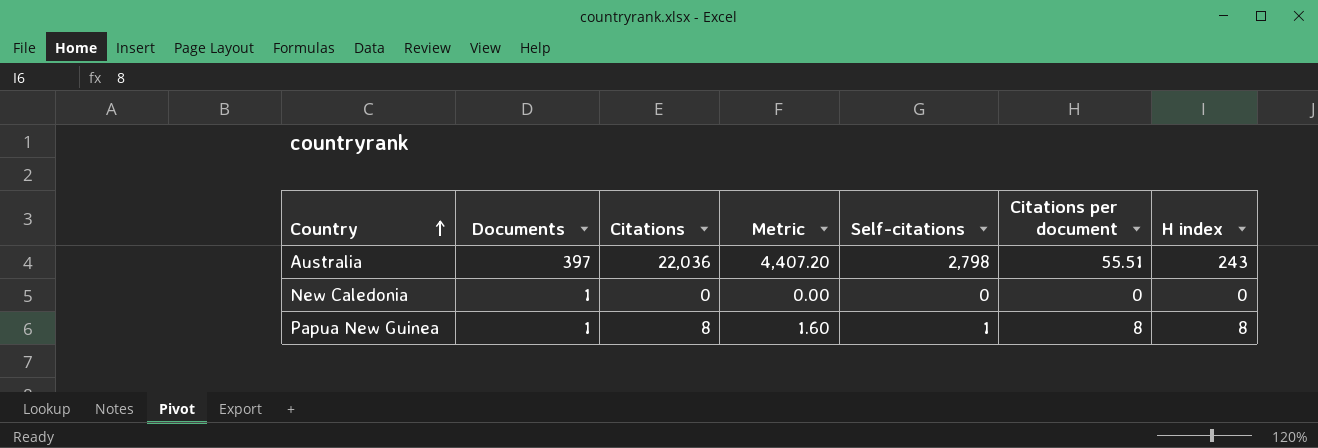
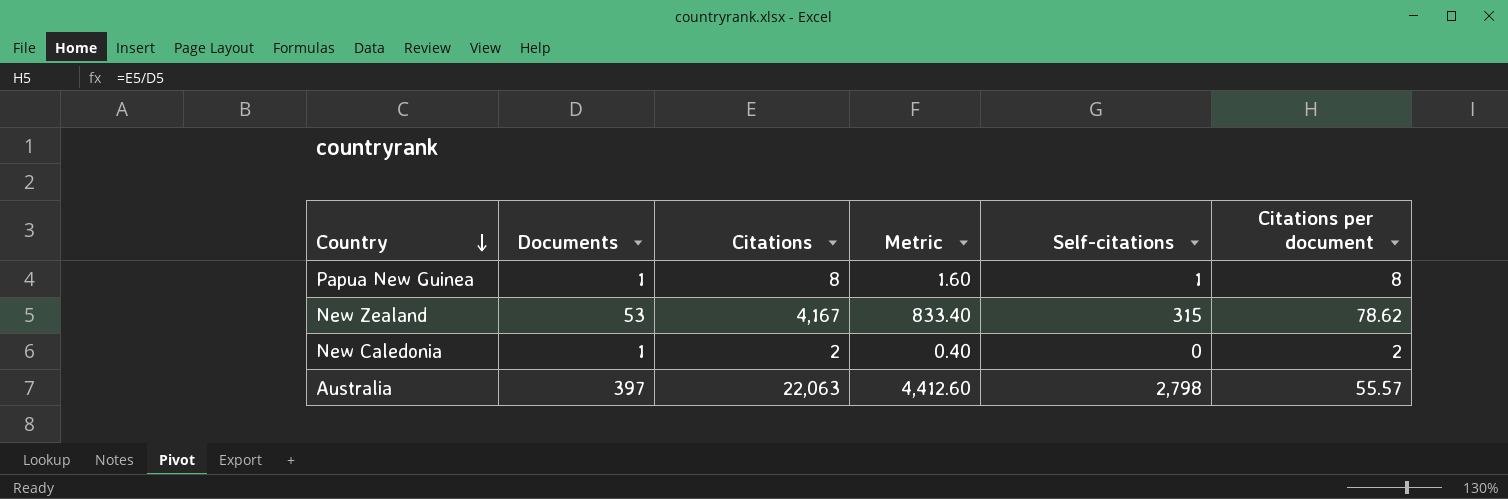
row order: Country ascending -> Country descending
column H index | position: 7 -> none
row New Zealand: none -> 53 | 4,167 | 833.40 | 315 | 78.62
New Caledonia | Citations: 0 -> 2
New Caledonia | Metric: 0.00 -> 0.40
New Caledonia | Citations per document: 0 -> 2
Australia | Citations: 22,036 -> 22,063
Australia | Metric: 4,407.20 -> 4,412.60
Australia | Citations per document: 55.51 -> 55.57

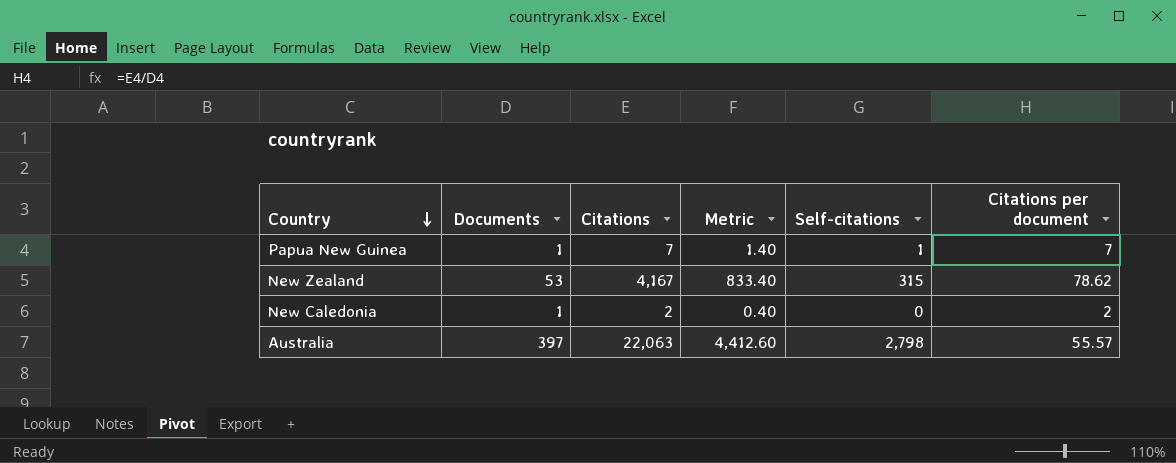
Papua New Guinea | Citations: 8 -> 7
Papua New Guinea | Metric: 1.60 -> 1.40
Papua New Guinea | Citations per document: 8 -> 7

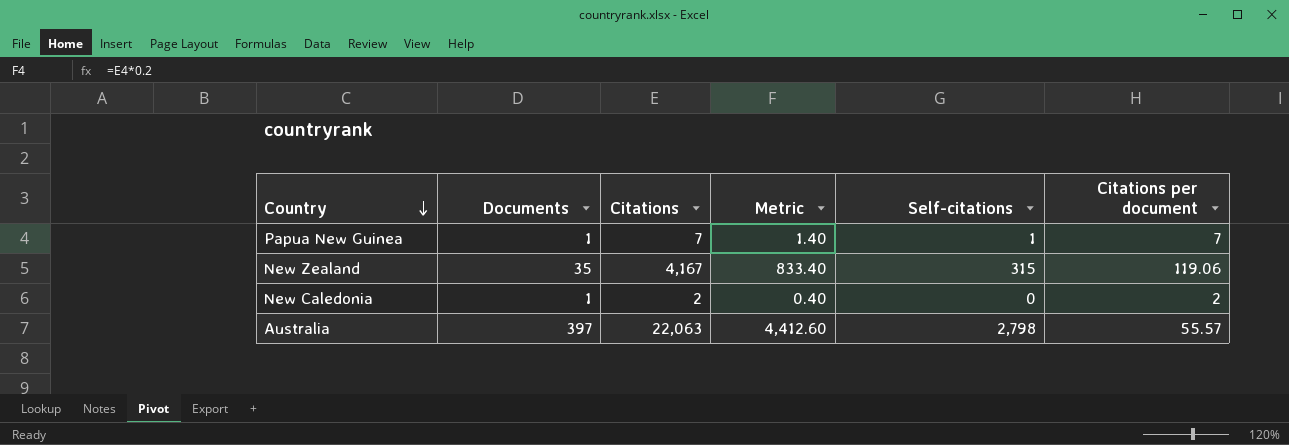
New Zealand | Documents: 53 -> 35
New Zealand | Citations per document: 78.62 -> 119.06

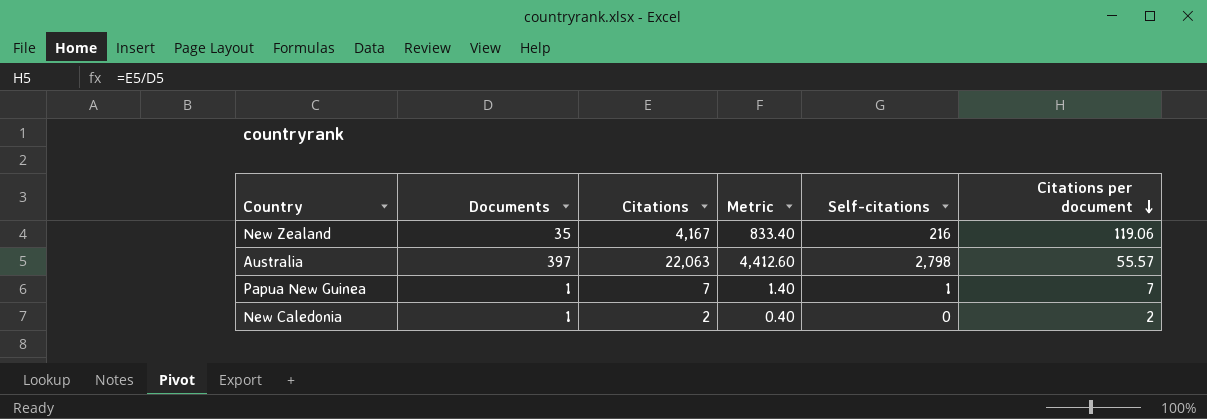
row order: Country descending -> Citations per document descending
New Zealand | Self-citations: 315 -> 216

